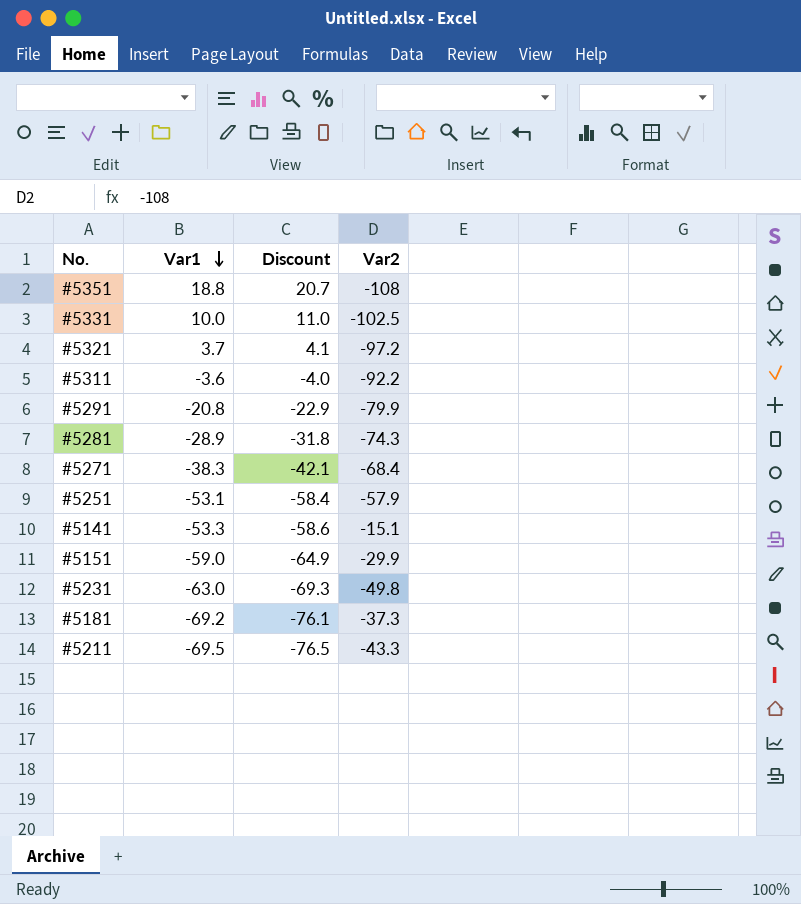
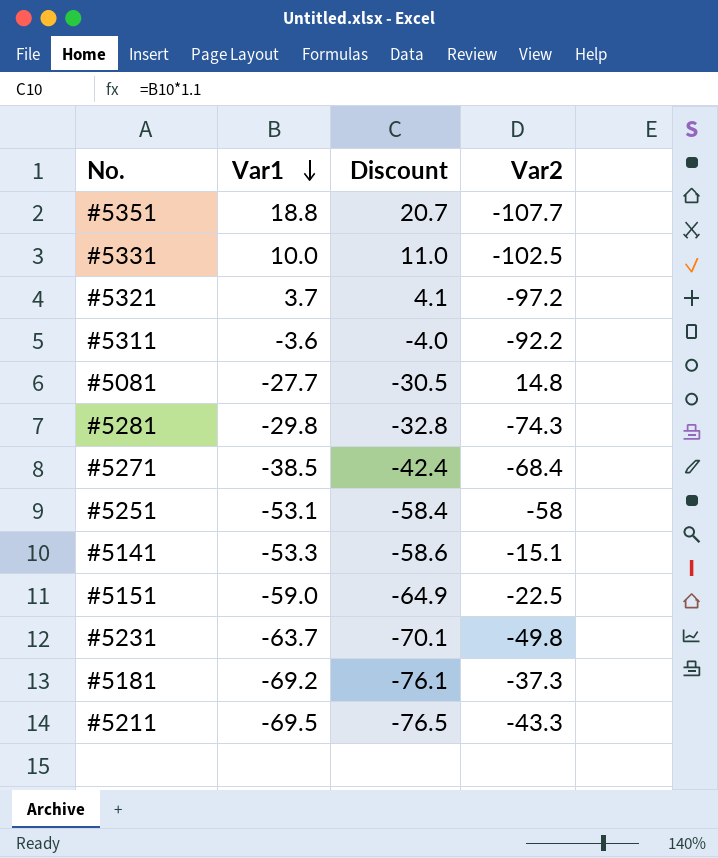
row #5291: -20.8 | -22.9 | -79.9 -> none
#5351 | Var2: -108 -> -107.7
row #5081: none -> -27.7 | -30.5 | 14.8
#5281 | Var1: -28.9 -> -29.8
#5281 | Discount: -31.8 -> -32.8
#5271 | Var1: -38.3 -> -38.5
#5271 | Discount: -42.1 -> -42.4
#5251 | Var2: -57.9 -> -58
#5151 | Var2: -29.9 -> -22.5
#5231 | Var1: -63.0 -> -63.7
#5231 | Discount: -69.3 -> -70.1

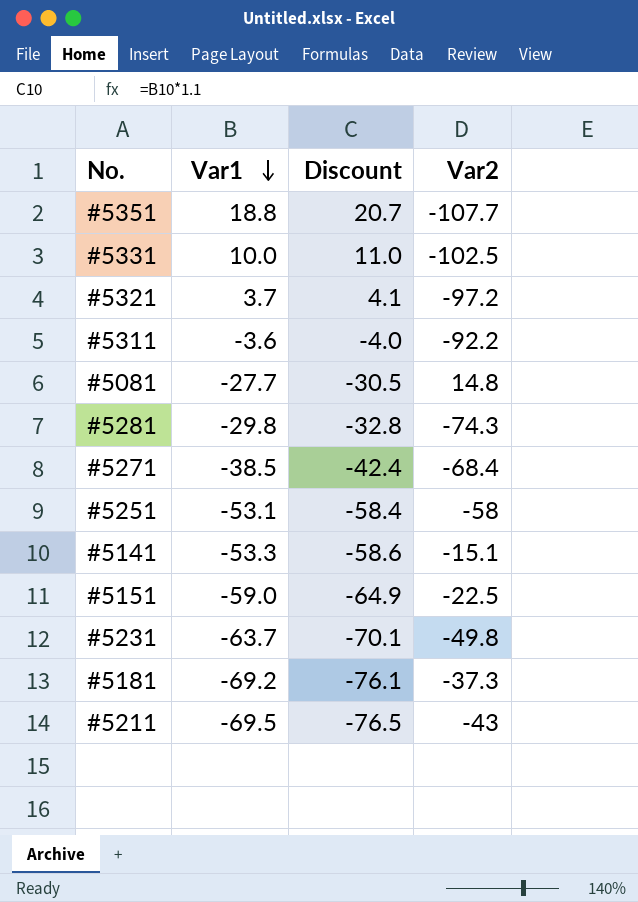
#5211 | Var2: -43.3 -> -43

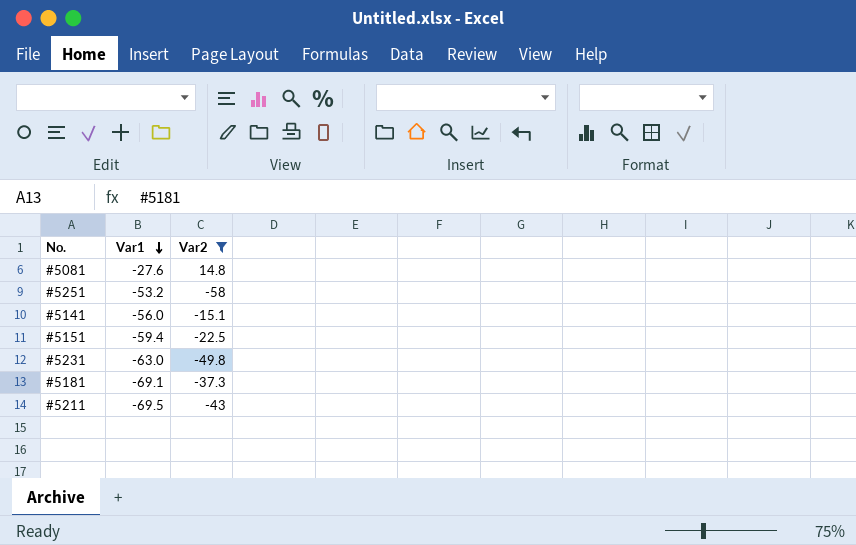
filter: none -> Var2 >= -58
column Discount | formula: [Var1] * 1.1 -> none
#5081 | Var1: -27.7 -> -27.6
#5251 | Var1: -53.1 -> -53.2
#5141 | Var1: -53.3 -> -56.0
#5151 | Var1: -59.0 -> -59.4
#5231 | Var1: -63.7 -> -63.0
#5181 | Var1: -69.2 -> -69.1

